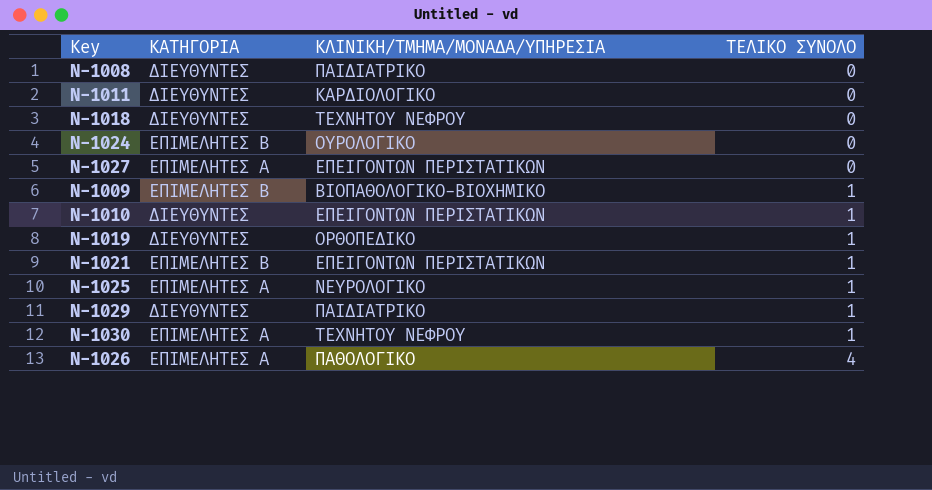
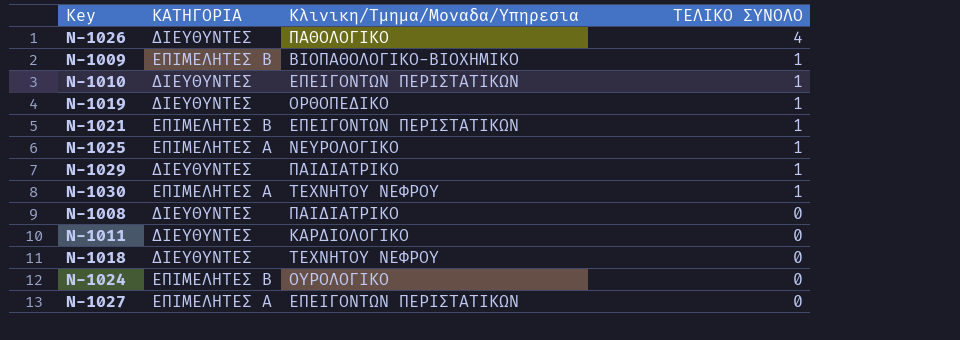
row order: ΤΕΛΙΚΟ ΣΥΝΟΛΟ ascending -> ΤΕΛΙΚΟ ΣΥΝΟΛΟ descending
column name: ΚΛΙΝΙΚΗ/ΤΜΗΜΑ/ΜΟΝΑΔΑ/ΥΠΗΡΕΣΙΑ -> Κλινικη/Τμημα/Μοναδα/Υπηρεσια
N-1026 | ΚΑΤΗΓΟΡΙΑ: ΕΠΙΜΕΛΗΤΕΣ Α -> ΔΙΕΥΘΥΝΤΕΣ

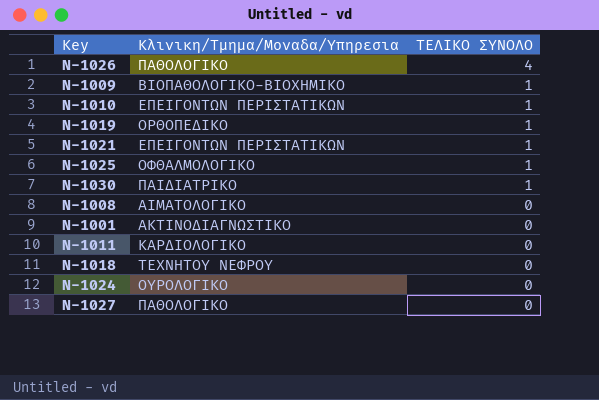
column ΚΑΤΗΓΟΡΙΑ | position: 2 -> none
row N-1029: ΔΙΕΥΘΥΝΤΕΣ | ΠΑΙΔΙΑΤΡΙΚΟ | 1 -> none
N-1025 | Κλινικη/Τμημα/Μοναδα/Υπηρεσια: ΝΕΥΡΟΛΟΓΙΚΟ -> ΟΦΘΑΛΜΟΛΟΓΙΚΟ
N-1030 | Κλινικη/Τμημα/Μοναδα/Υπηρεσια: ΤΕΧΝΗΤΟΥ ΝΕΦΡΟΥ -> ΠΑΙΔΙΑΤΡΙΚΟ
N-1008 | Κλινικη/Τμημα/Μοναδα/Υπηρεσια: ΠΑΙΔΙΑΤΡΙΚΟ -> ΑΙΜΑΤΟΛΟΓΙΚΟ
row N-1001: none -> ΑΚΤΙΝΟΔΙΑΓΝΩΣΤΙΚΟ | 0
N-1027 | Κλινικη/Τμημα/Μοναδα/Υπηρεσια: ΕΠΕΙΓΟΝΤΩΝ ΠΕΡΙΣΤΑΤΙΚΩΝ -> ΠΑΘΟΛΟΓΙΚΟ

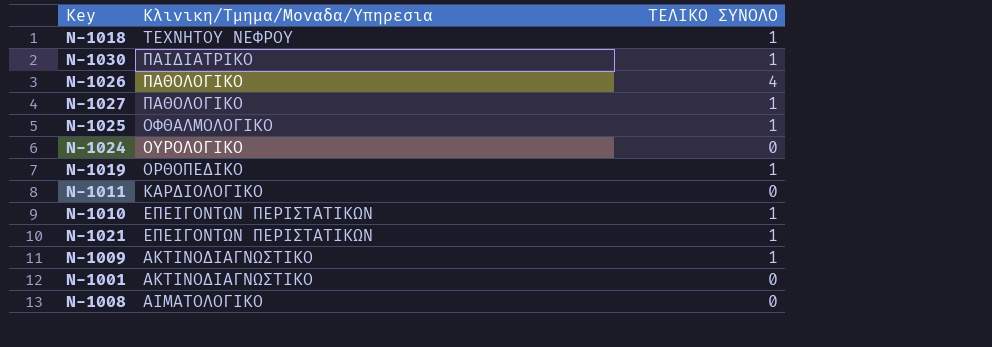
row order: ΤΕΛΙΚΟ ΣΥΝΟΛΟ descending -> Κλινικη/Τμημα/Μοναδα/Υπηρεσια descending
N-1018 | ΤΕΛΙΚΟ ΣΥΝΟΛΟ: 0 -> 1
N-1027 | ΤΕΛΙΚΟ ΣΥΝΟΛΟ: 0 -> 1
N-1009 | Κλινικη/Τμημα/Μοναδα/Υπηρεσια: ΒΙΟΠΑΘΟΛΟΓΙΚΟ-ΒΙΟΧΗΜΙΚΟ -> ΑΚΤΙΝΟΔΙΑΓΝΩΣΤΙΚΟ

